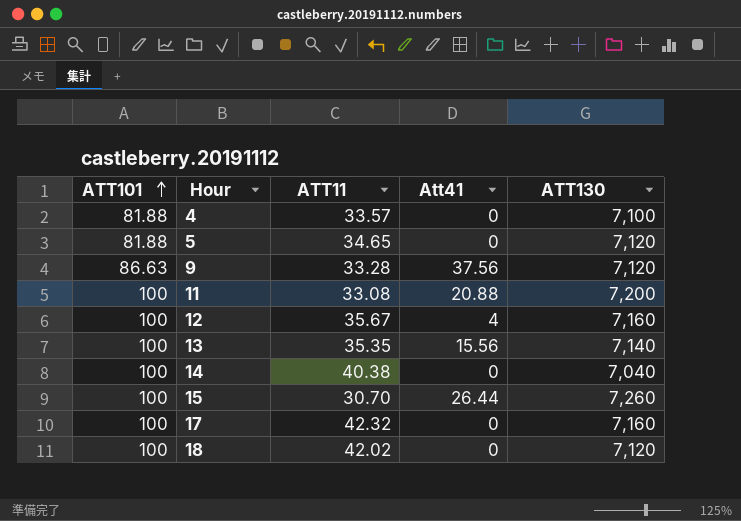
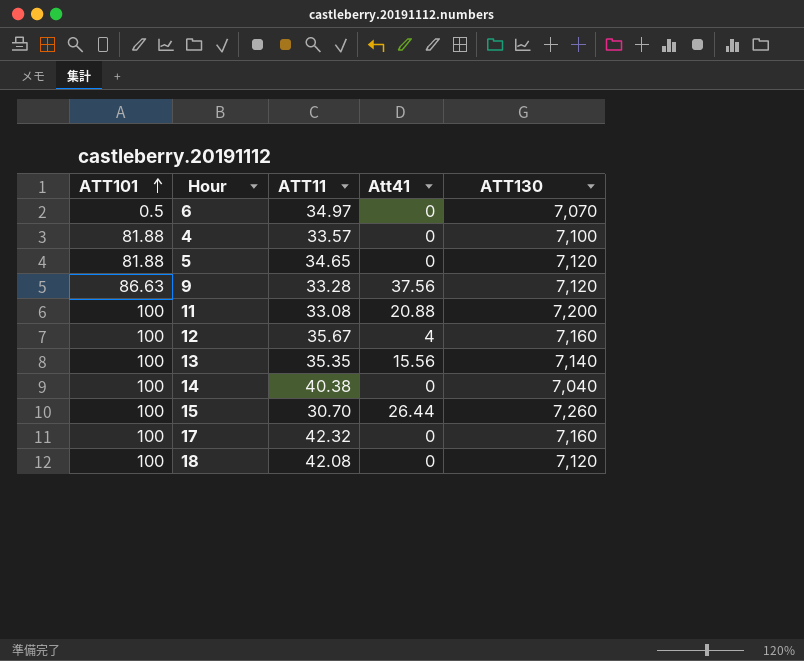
row 6: none -> 0.5 | 34.97 | 0 | 7,070
18 | ATT11: 42.02 -> 42.08

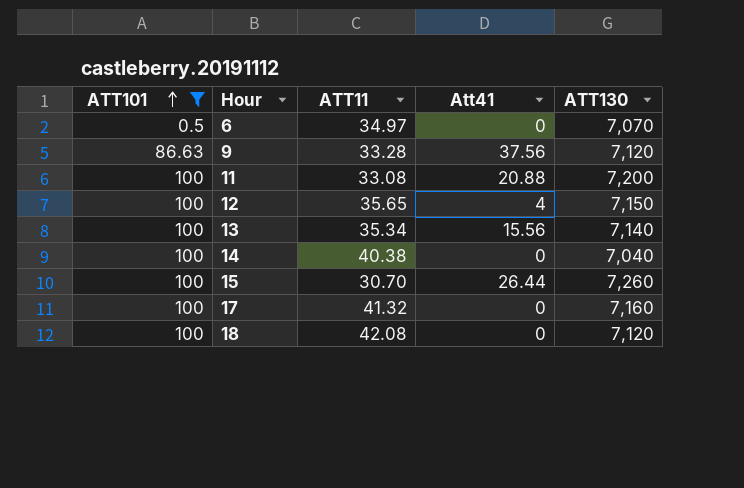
filter: none -> ATT101 != 81.88
12 | ATT11: 35.67 -> 35.65
12 | ATT130: 7,160 -> 7,150
13 | ATT11: 35.35 -> 35.34
17 | ATT11: 42.32 -> 41.32

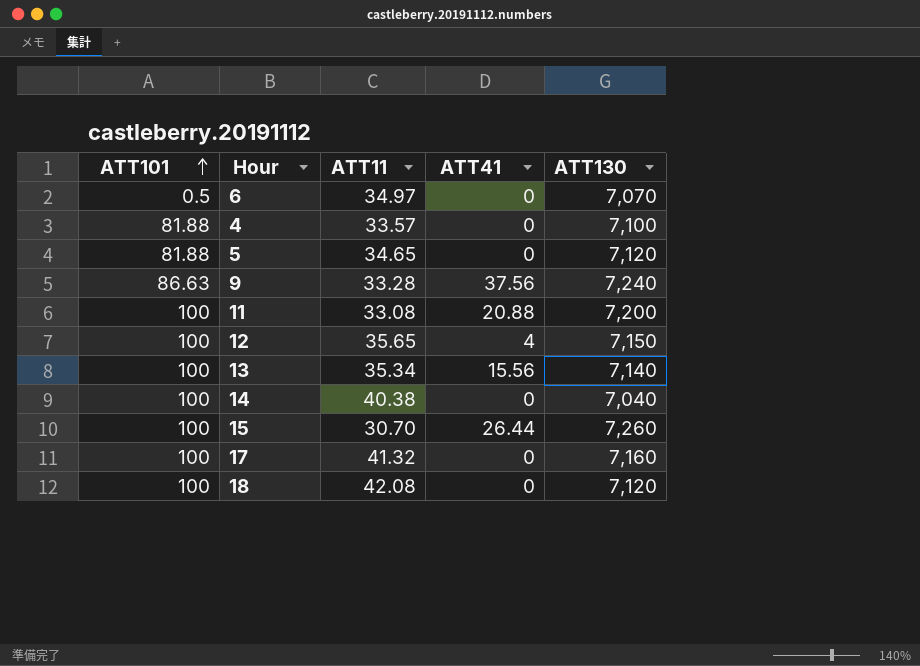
filter: ATT101 != 81.88 -> none
column name: Att41 -> ATT41
9 | ATT130: 7,120 -> 7,240

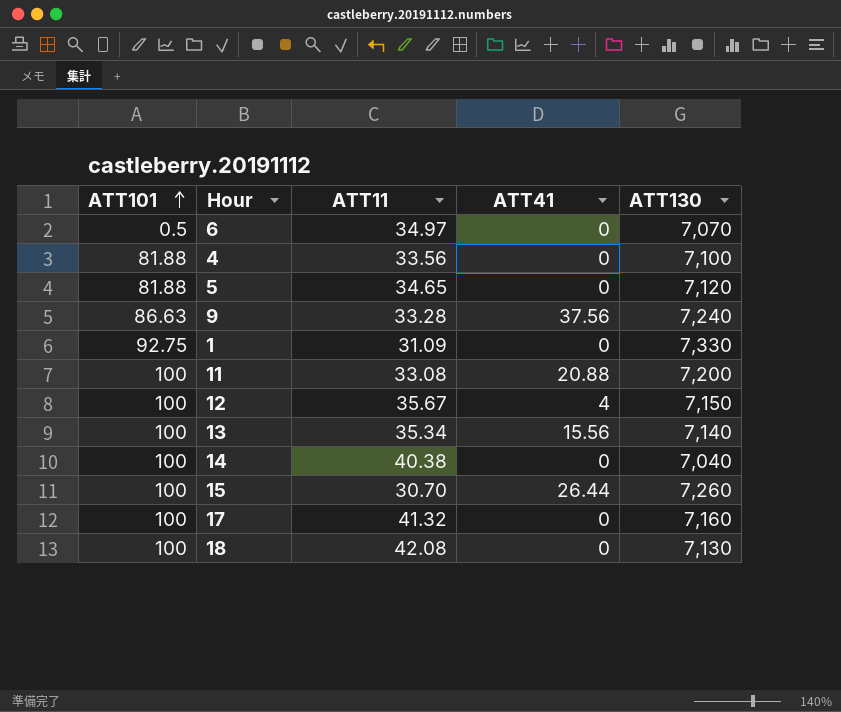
4 | ATT11: 33.57 -> 33.56
row 1: none -> 92.75 | 31.09 | 0 | 7,330
12 | ATT11: 35.65 -> 35.67
18 | ATT130: 7,120 -> 7,130

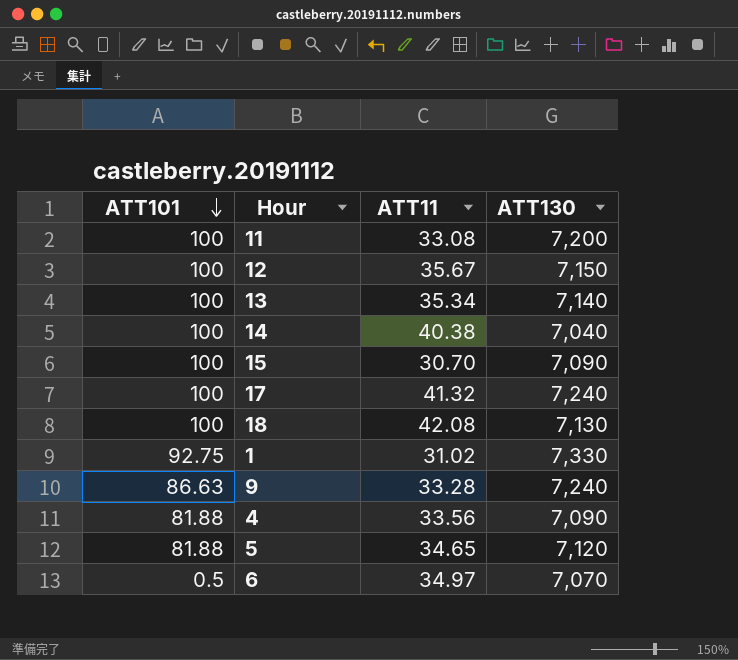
row order: ATT101 ascending -> ATT101 descending
column ATT41 | position: 4 -> none
15 | ATT130: 7,260 -> 7,090
17 | ATT130: 7,160 -> 7,240
1 | ATT11: 31.09 -> 31.02
4 | ATT130: 7,100 -> 7,090

